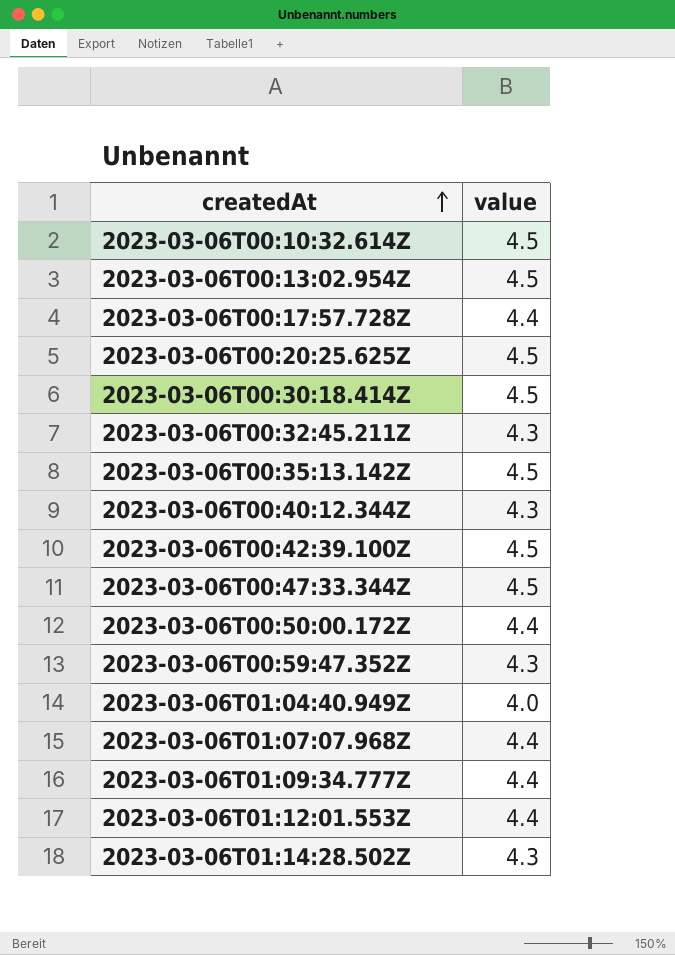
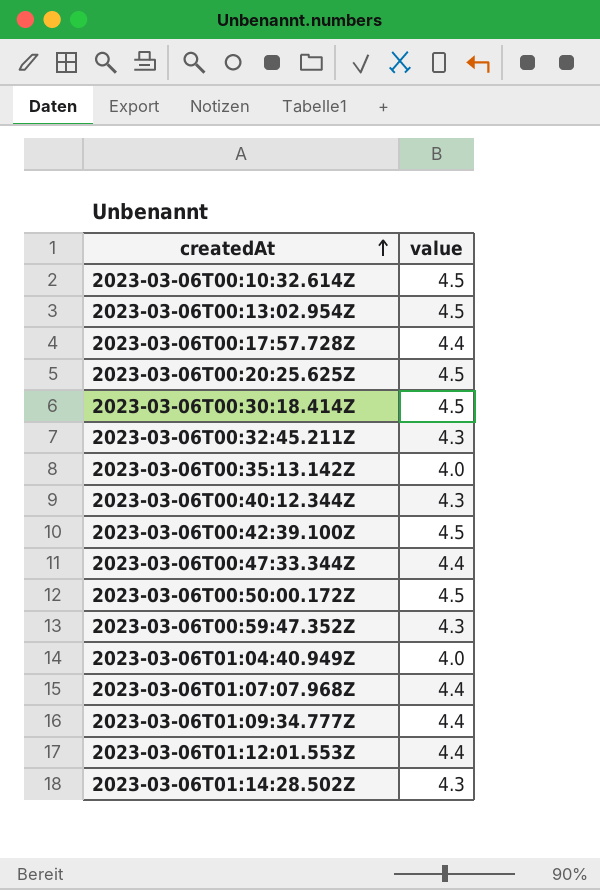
2023-03-06T00:35:13.142Z | value: 4.5 -> 4.0
2023-03-06T00:47:33.344Z | value: 4.5 -> 4.4
2023-03-06T00:50:00.172Z | value: 4.4 -> 4.5

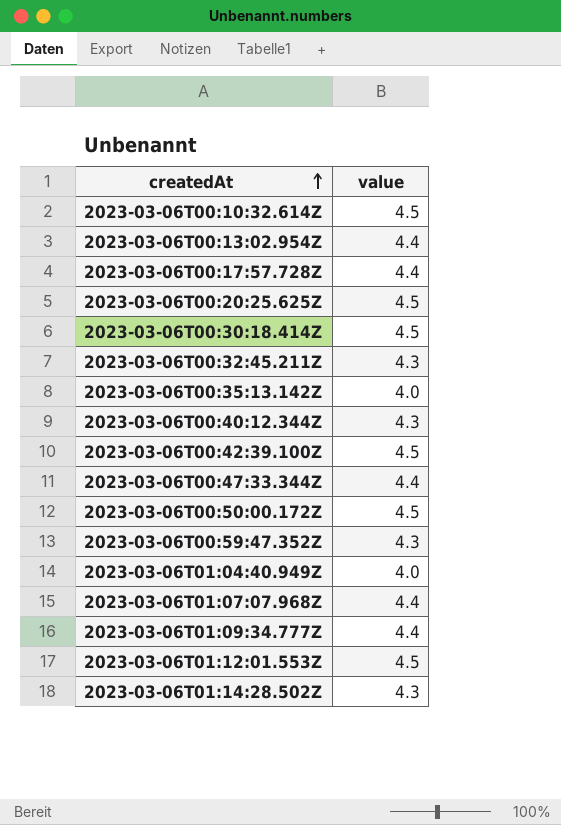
2023-03-06T00:13:02.954Z | value: 4.5 -> 4.4
2023-03-06T01:12:01.553Z | value: 4.4 -> 4.5

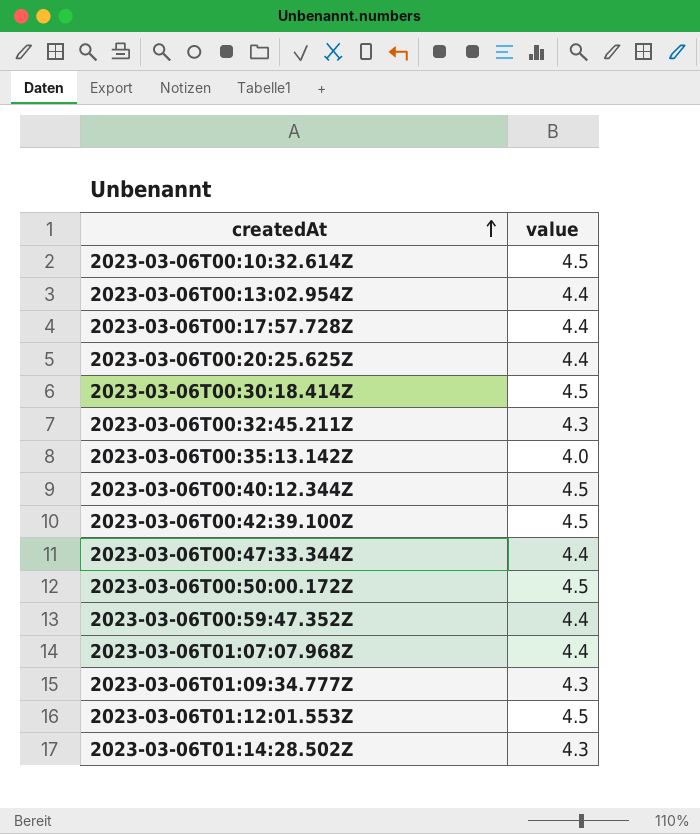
row 2023-03-06T01:04:40.949Z: 4.0 -> none
2023-03-06T00:20:25.625Z | value: 4.5 -> 4.4
2023-03-06T00:40:12.344Z | value: 4.3 -> 4.5
2023-03-06T00:59:47.352Z | value: 4.3 -> 4.4
2023-03-06T01:09:34.777Z | value: 4.4 -> 4.3

